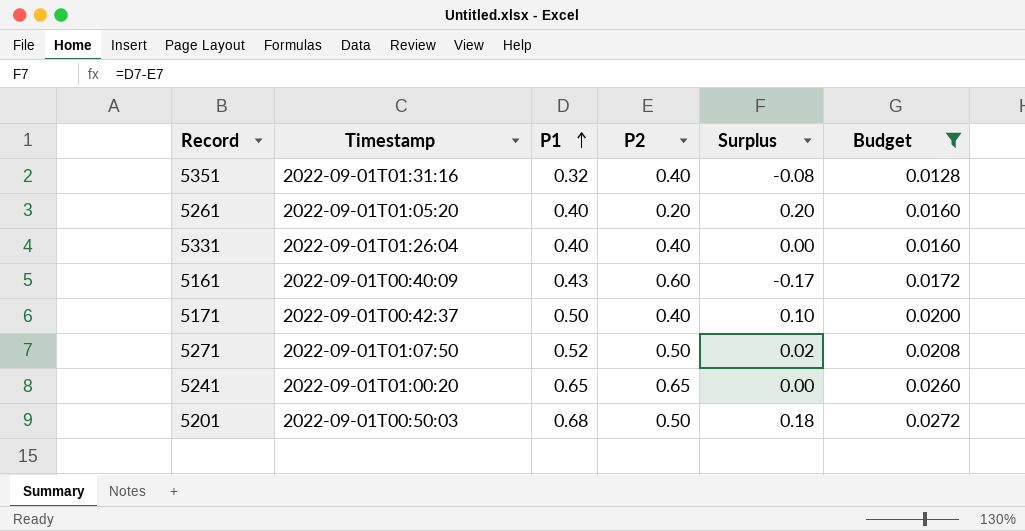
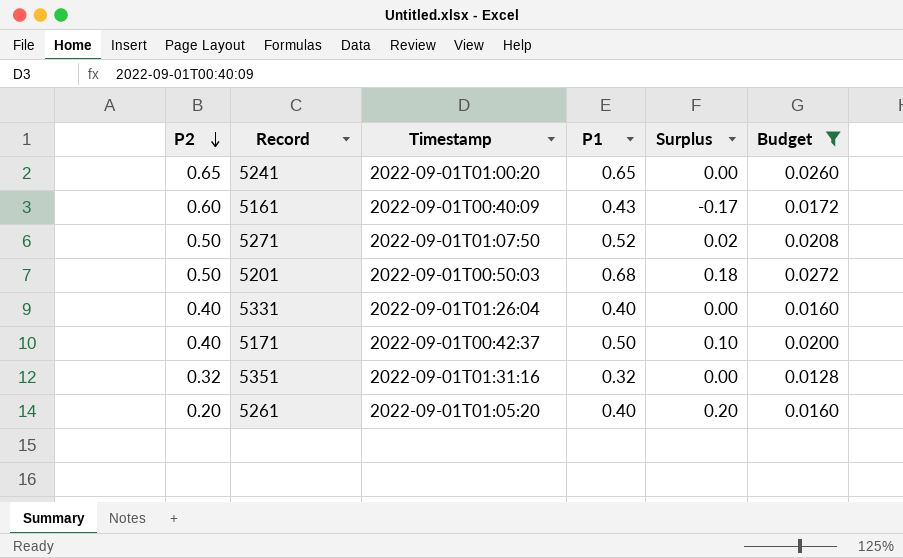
row order: P1 ascending -> P2 descending
column P2 | position: 4 -> 1
5351 | P2: 0.40 -> 0.32
5351 | Surplus: -0.08 -> 0.00

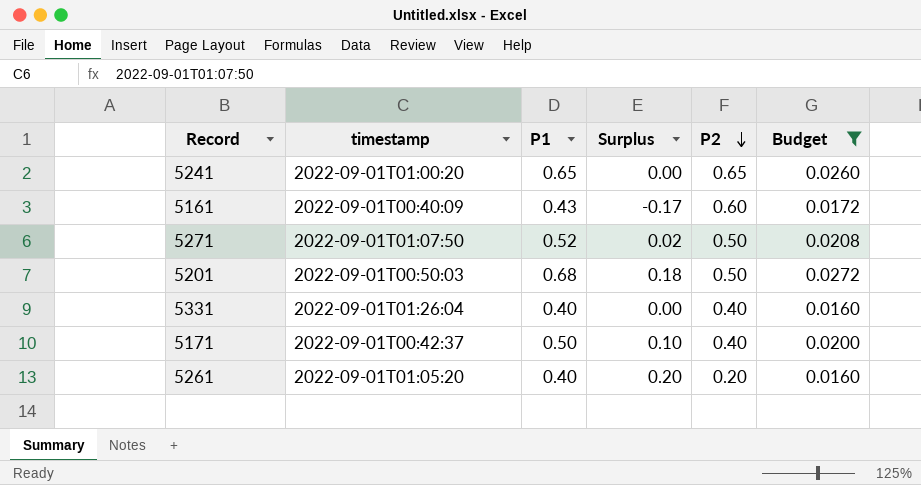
column name: Timestamp -> timestamp
column P2 | position: 1 -> 5
row 5351: 0.32 | 2022-09-01T01:31:16 | 0.32 | 0.00 | 0.0128 -> none

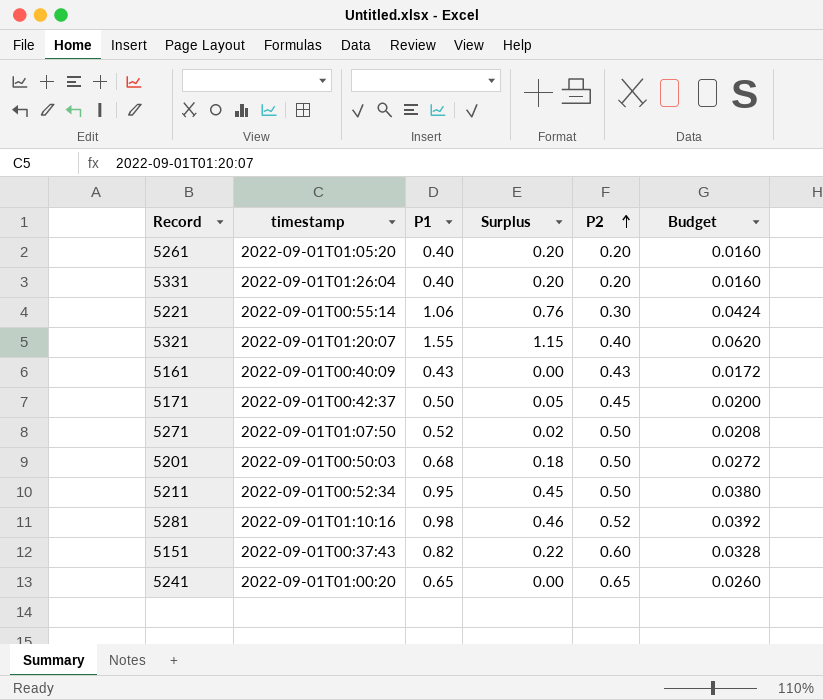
filter: Budget <= 0.0272 -> none
row order: P2 descending -> P2 ascending
5331 | Surplus: 0.00 -> 0.20
5331 | P2: 0.40 -> 0.20
5161 | Surplus: -0.17 -> 0.00
5161 | P2: 0.60 -> 0.43
5171 | Surplus: 0.10 -> 0.05
5171 | P2: 0.40 -> 0.45

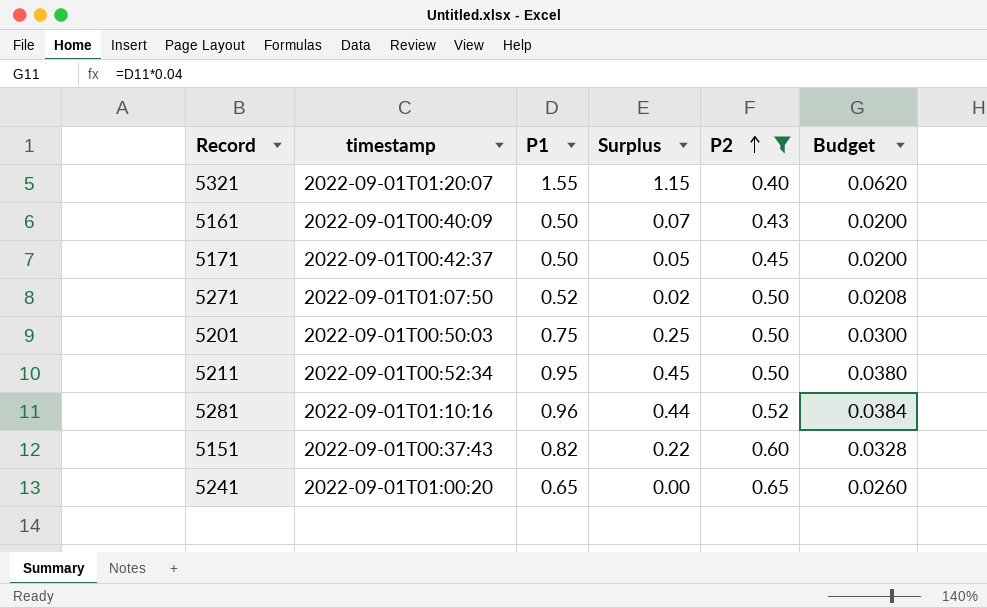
filter: none -> P2 >= 0.40
5161 | P1: 0.43 -> 0.50
5161 | Surplus: 0.00 -> 0.07
5161 | Budget: 0.0172 -> 0.0200
5201 | P1: 0.68 -> 0.75
5201 | Surplus: 0.18 -> 0.25
5201 | Budget: 0.0272 -> 0.0300
5281 | P1: 0.98 -> 0.96
5281 | Surplus: 0.46 -> 0.44
5281 | Budget: 0.0392 -> 0.0384

